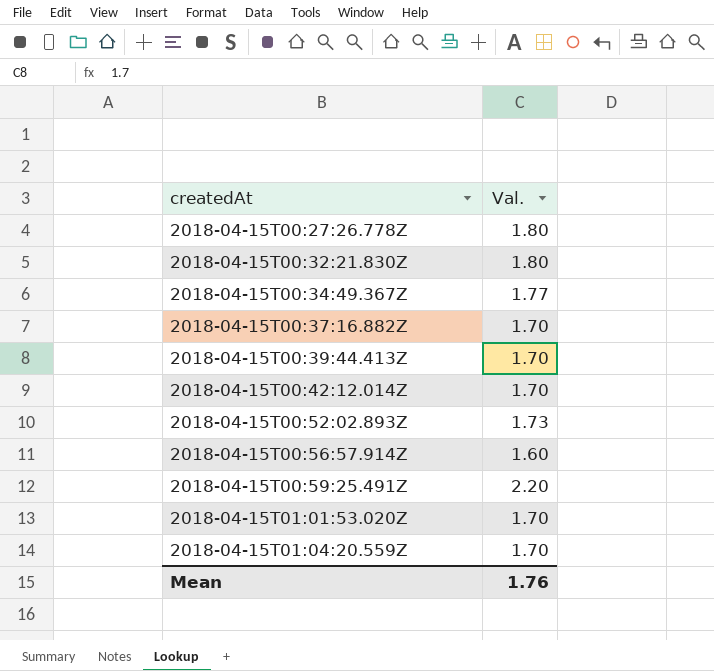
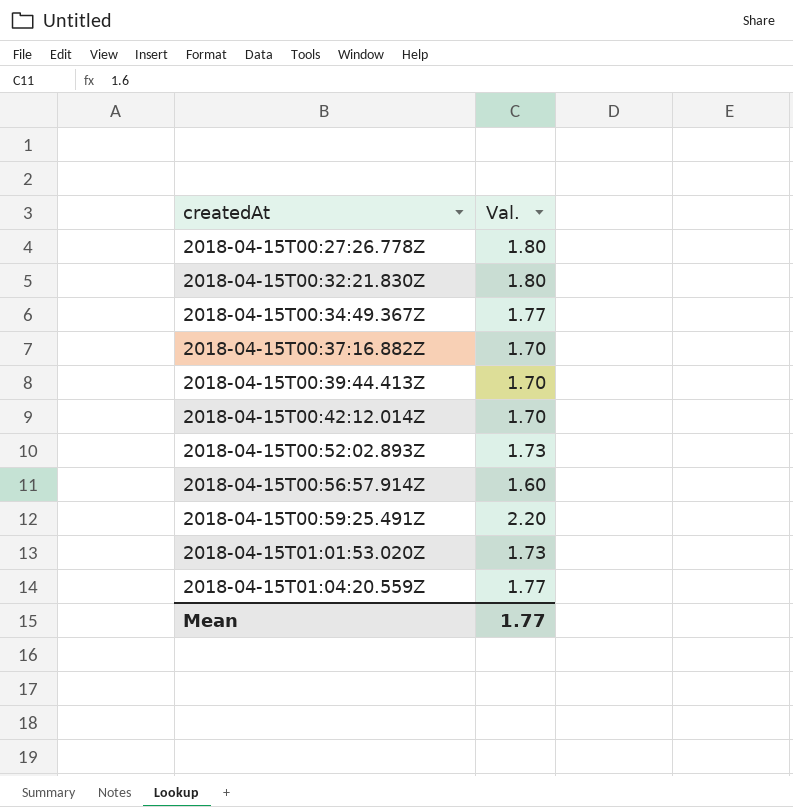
2018-04-15T01:01:53.020Z | Val.: 1.70 -> 1.73
2018-04-15T01:04:20.559Z | Val.: 1.70 -> 1.77
Mean | Val.: 1.76 -> 1.77

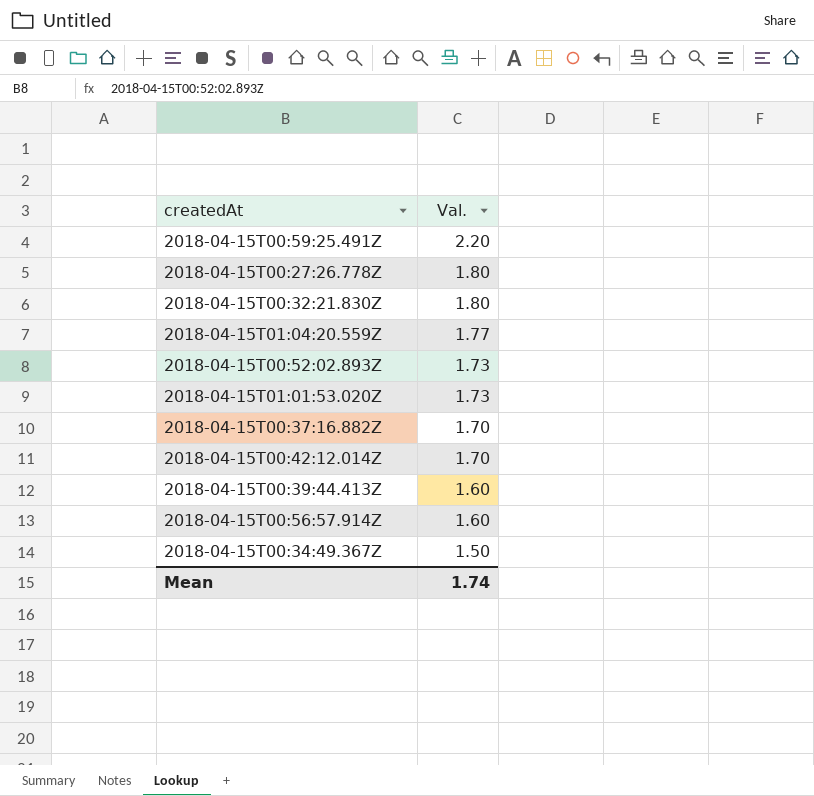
row order: createdAt ascending -> Val. descending
2018-04-15T00:39:44.413Z | Val.: 1.70 -> 1.60
2018-04-15T00:34:49.367Z | Val.: 1.77 -> 1.50
Mean | Val.: 1.77 -> 1.74

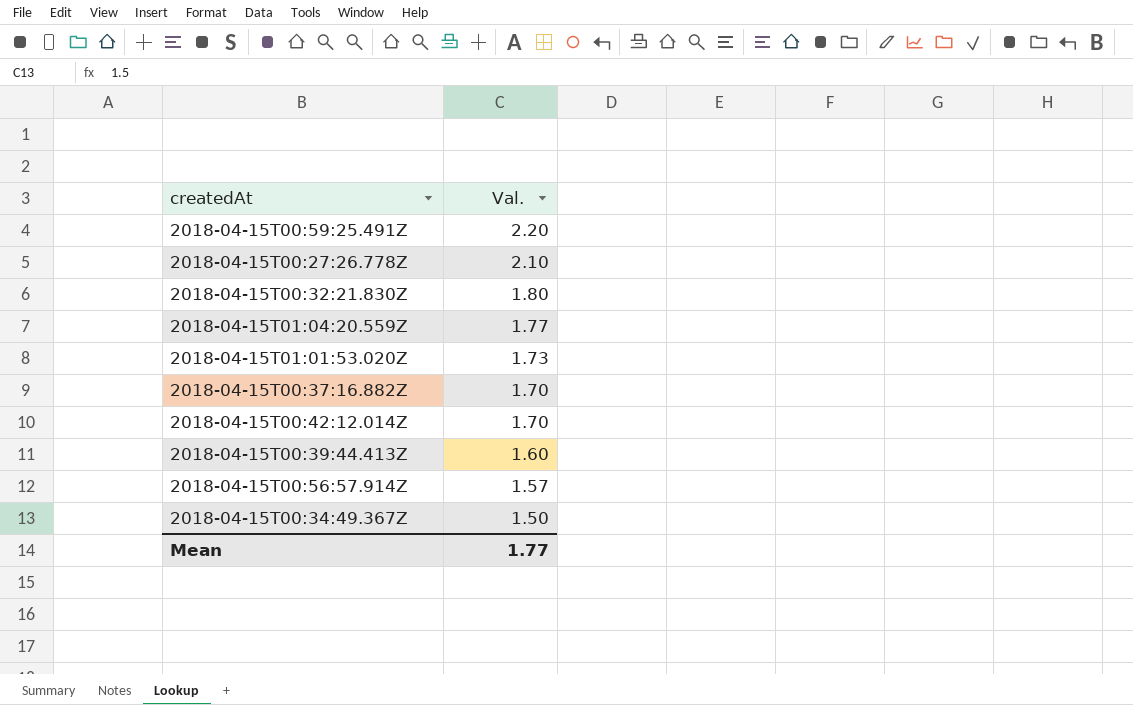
row 2018-04-15T00:52:02.893Z: 1.73 -> none
2018-04-15T00:27:26.778Z | Val.: 1.80 -> 2.10
2018-04-15T00:56:57.914Z | Val.: 1.60 -> 1.57
Mean | Val.: 1.74 -> 1.77

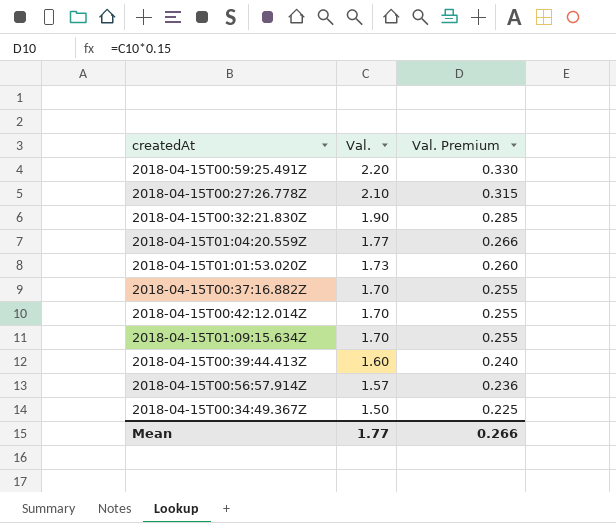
column Val. Premium | formula: none -> [Val.] * 0.15
2018-04-15T00:32:21.830Z | Val.: 1.80 -> 1.90
row 2018-04-15T01:09:15.634Z: none -> 1.70 | 0.255

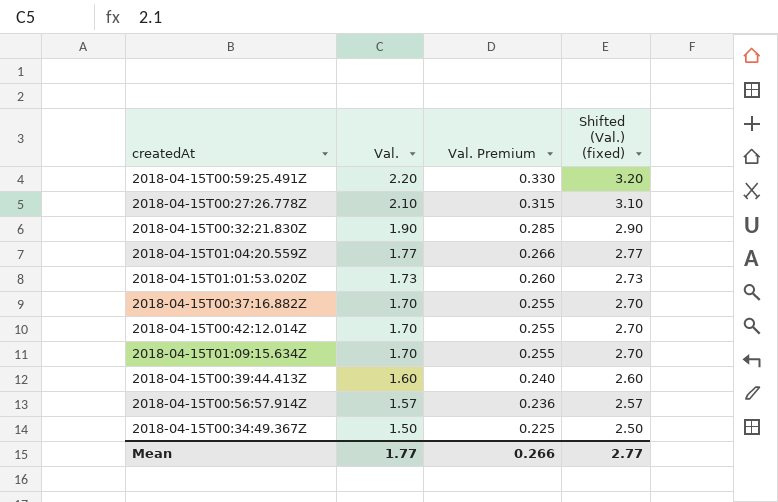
column Shifted (Val.) (fixed) | formula: none -> [Val.] + 1

